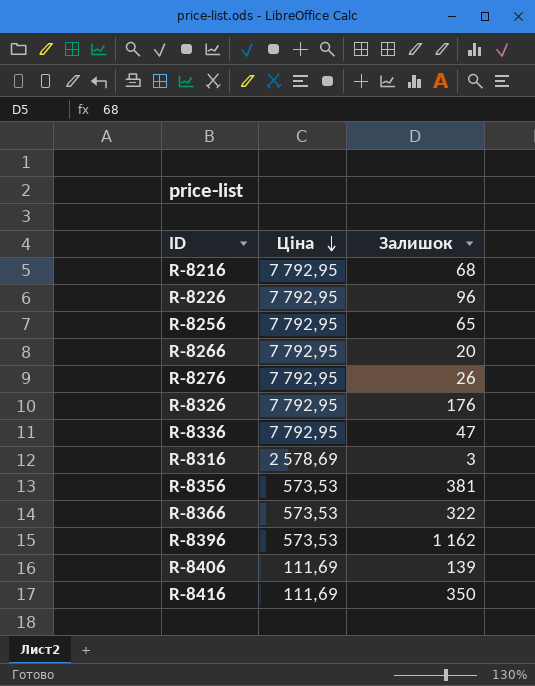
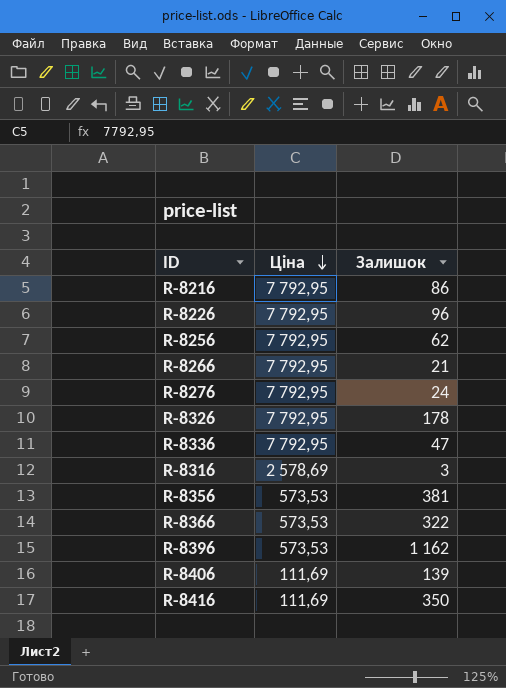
R-8216 | Залишок: 68 -> 86
R-8256 | Залишок: 65 -> 62
R-8266 | Залишок: 20 -> 21
R-8276 | Залишок: 26 -> 24
R-8326 | Залишок: 176 -> 178

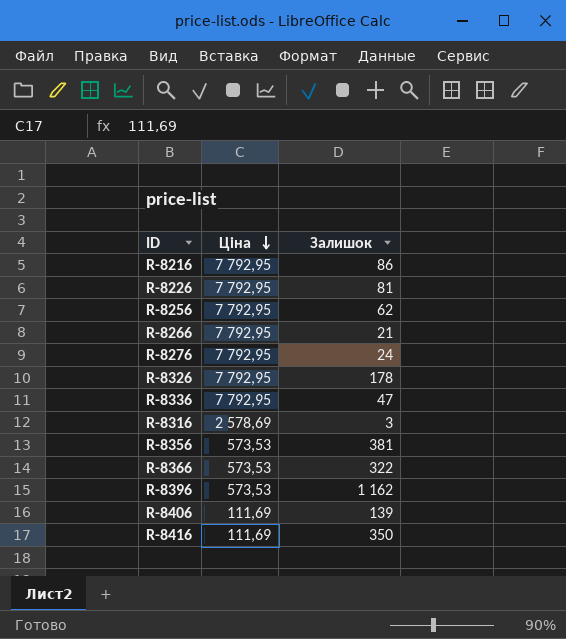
R-8226 | Залишок: 96 -> 81

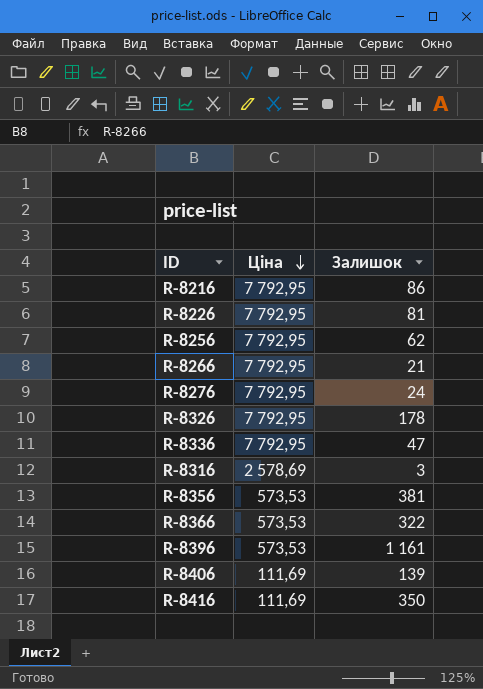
R-8396 | Залишок: 1 162 -> 1 161

